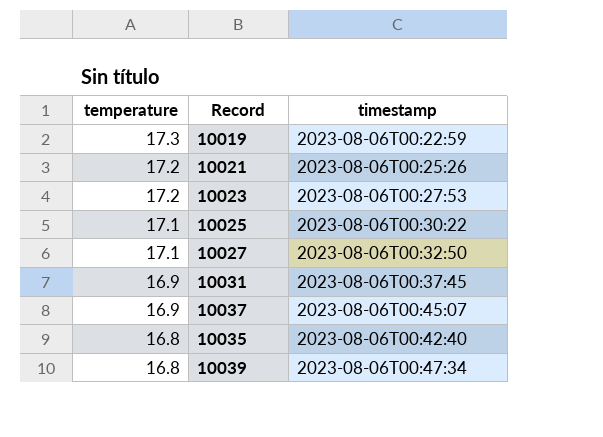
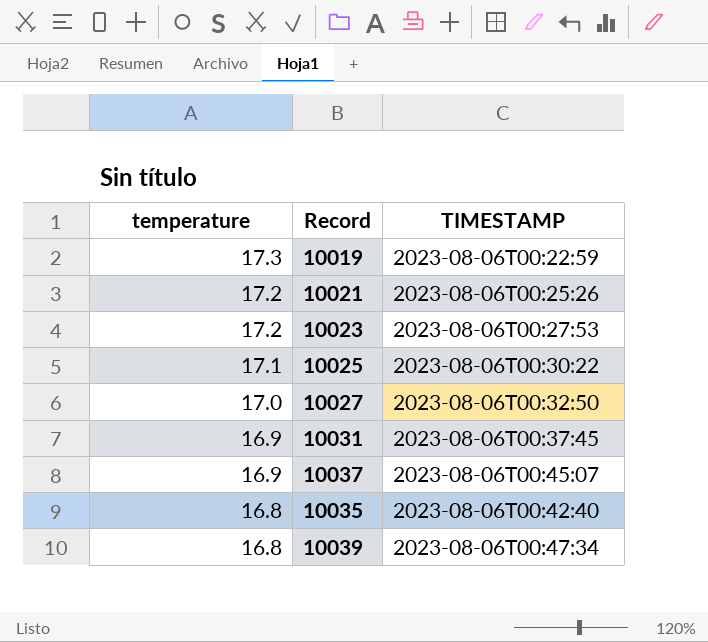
column name: timestamp -> TIMESTAMP
10027 | temperature: 17.1 -> 17.0

